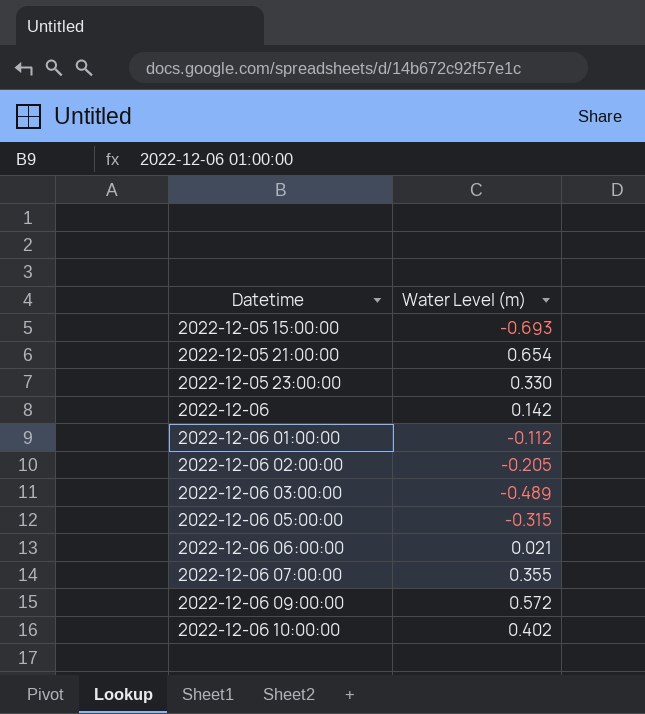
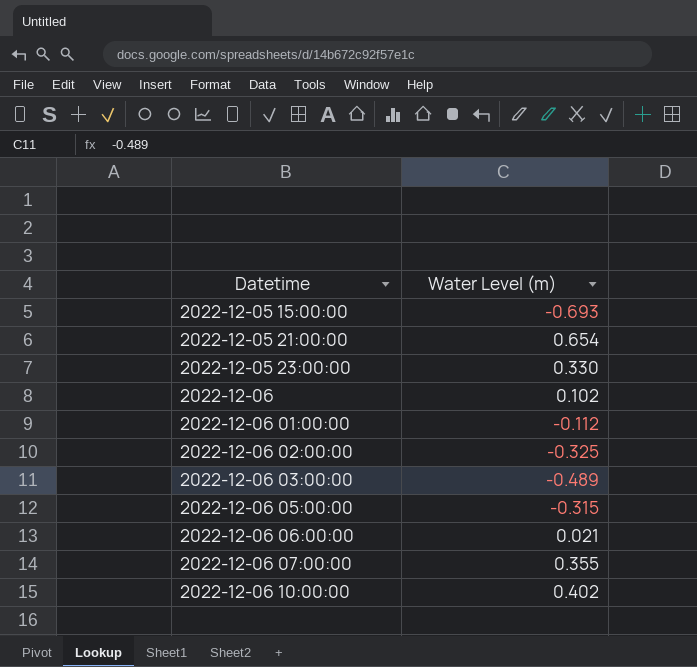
row 2022-12-06 09:00:00: 0.572 -> none
2022-12-06 | Water Level (m): 0.142 -> 0.102
2022-12-06 02:00:00 | Water Level (m): -0.205 -> -0.325

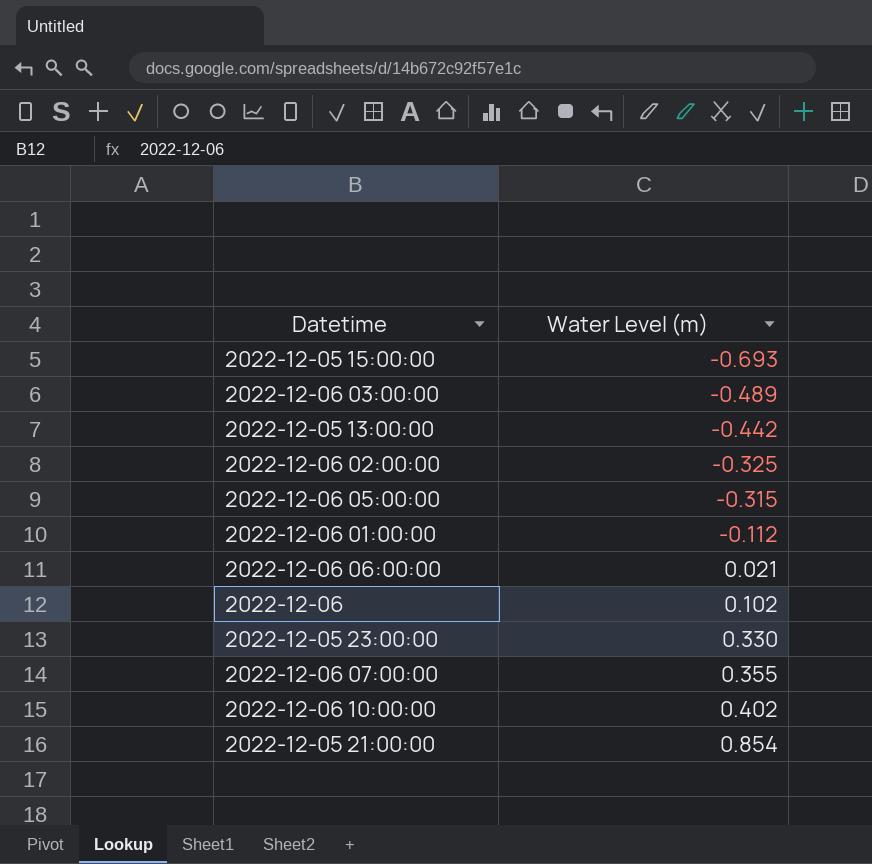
row order: Datetime ascending -> Water Level (m) ascending
row 2022-12-05 13:00:00: none -> -0.442
2022-12-05 21:00:00 | Water Level (m): 0.654 -> 0.854

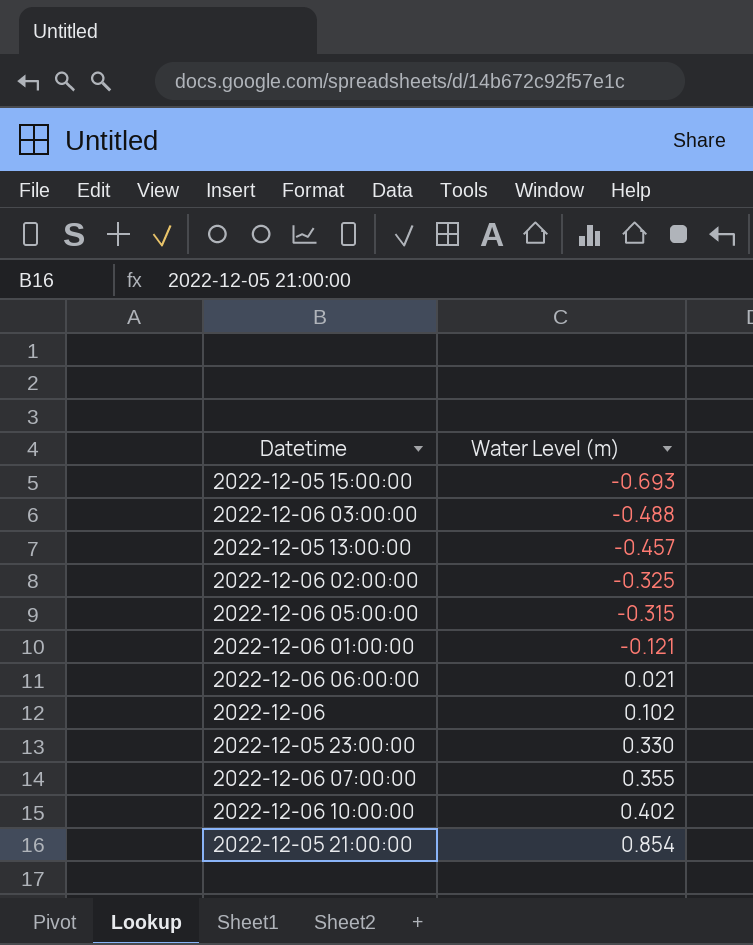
2022-12-06 03:00:00 | Water Level (m): -0.489 -> -0.488
2022-12-05 13:00:00 | Water Level (m): -0.442 -> -0.457
2022-12-06 01:00:00 | Water Level (m): -0.112 -> -0.121

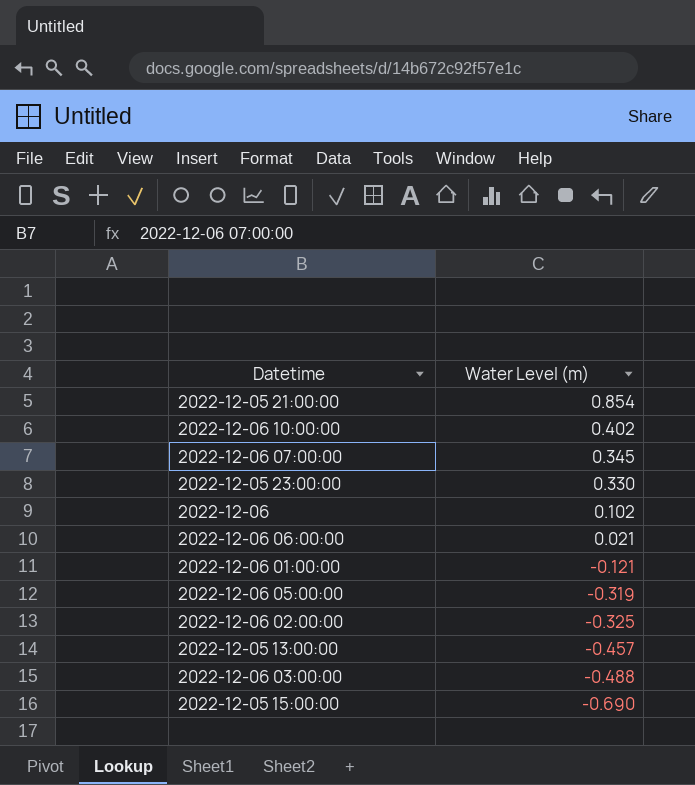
row order: Water Level (m) ascending -> Water Level (m) descending
2022-12-06 07:00:00 | Water Level (m): 0.355 -> 0.345
2022-12-06 05:00:00 | Water Level (m): -0.315 -> -0.319
2022-12-05 15:00:00 | Water Level (m): -0.693 -> -0.690

